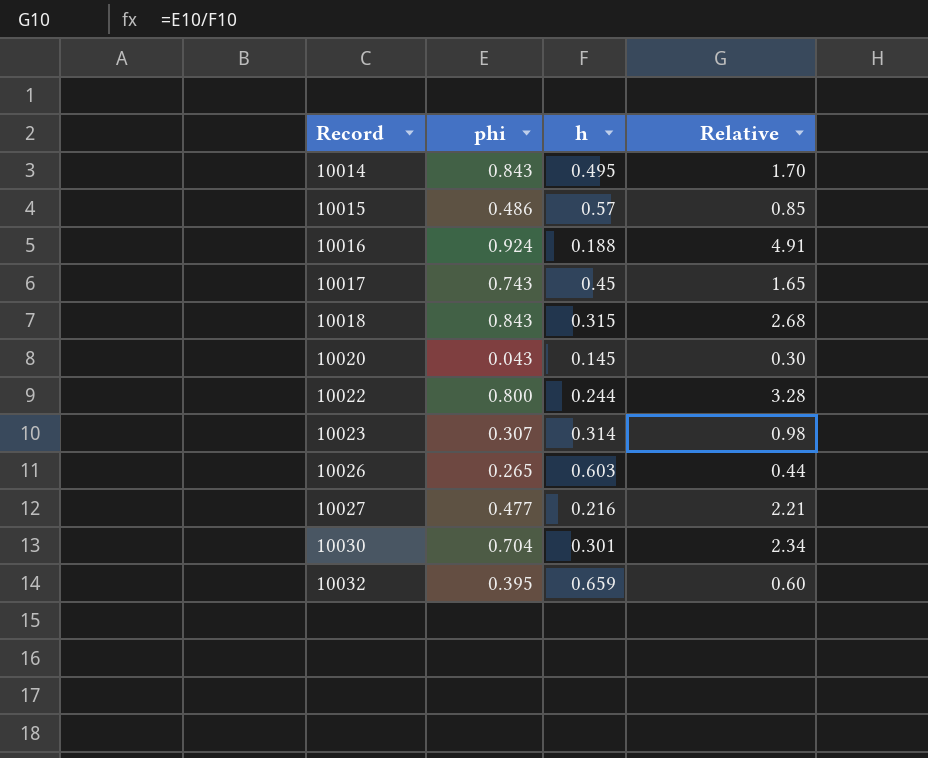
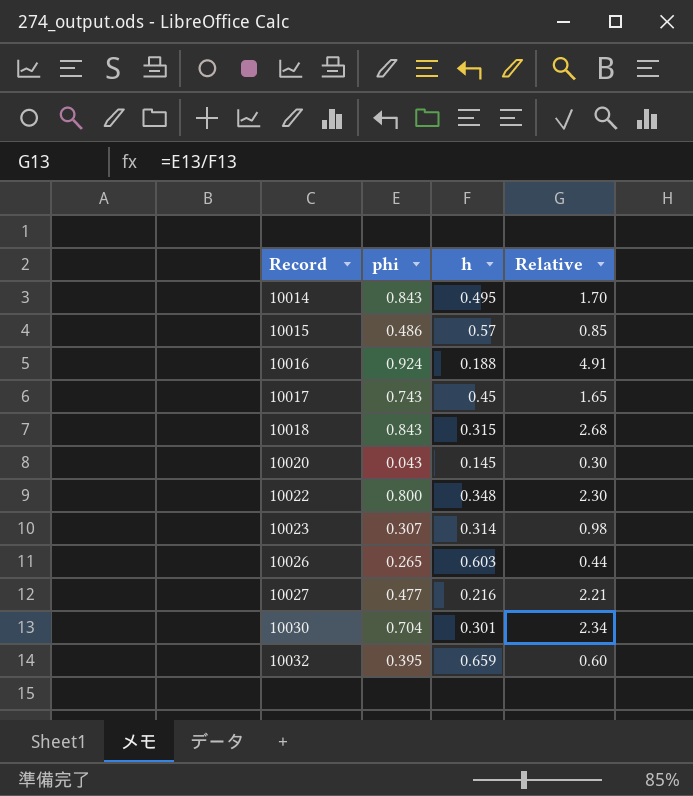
10022 | h: 0.244 -> 0.348
10022 | Relative: 3.28 -> 2.30

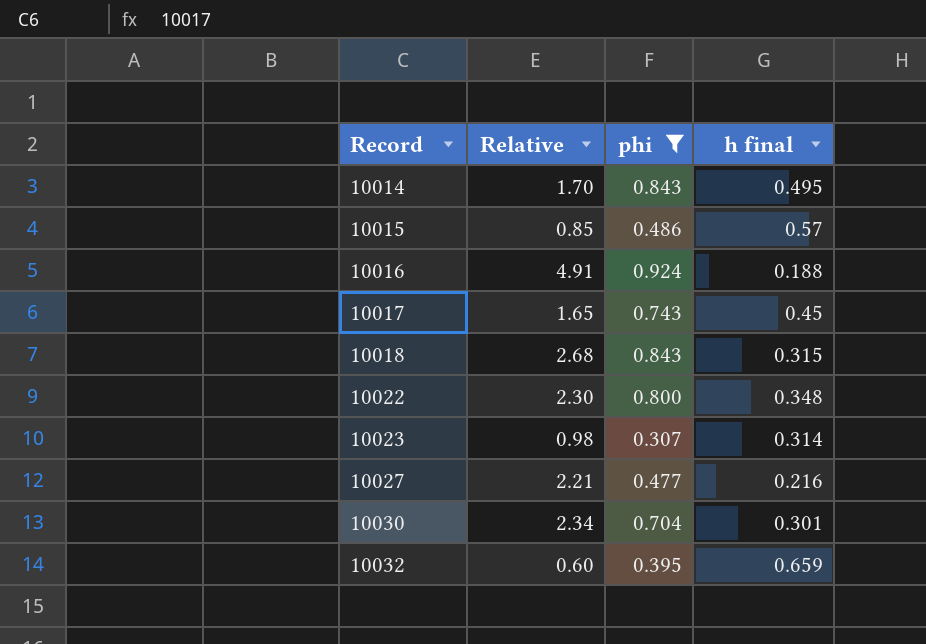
filter: none -> phi >= 0.307
column Relative | position: 4 -> 2
column name: h -> h final

